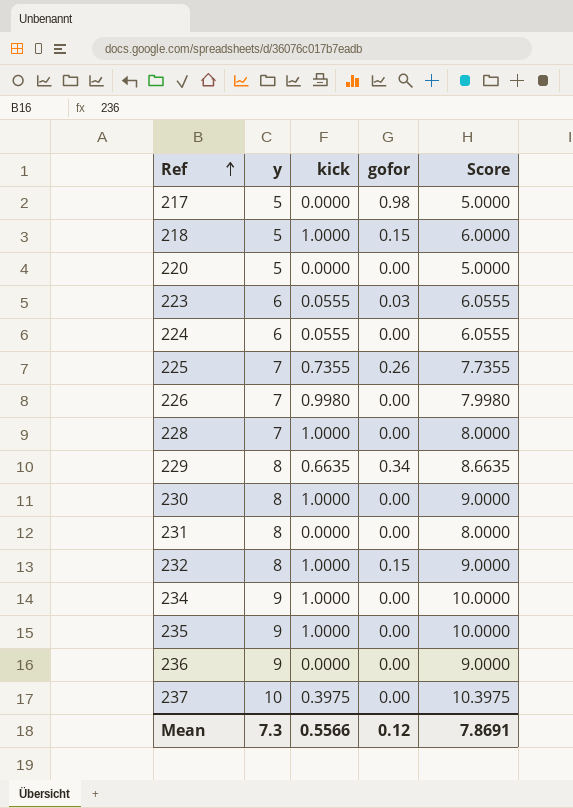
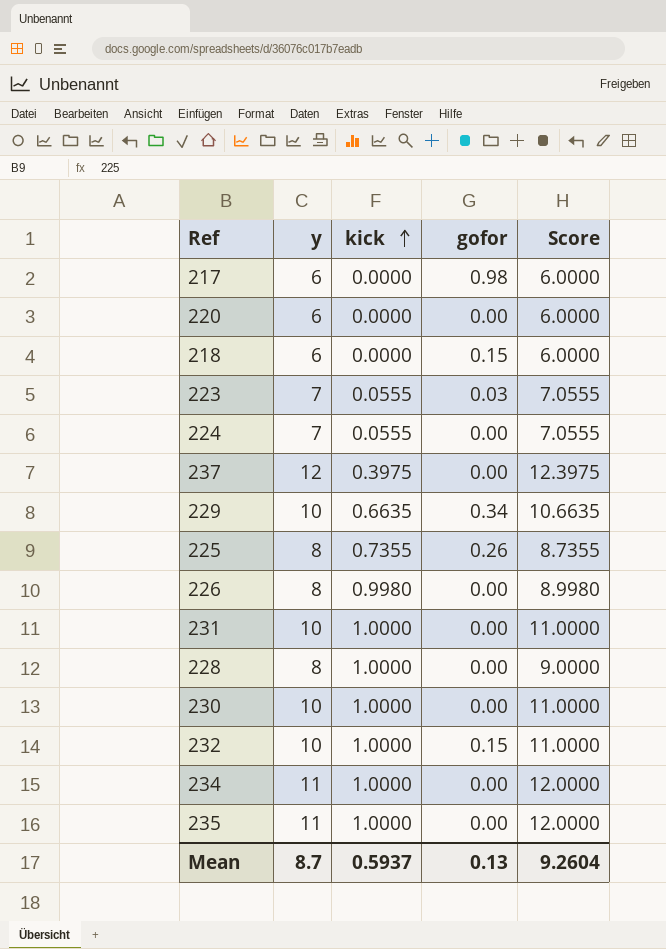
row order: Ref ascending -> kick ascending
row 236: 9 | 0.0000 | 0.00 | 9.0000 -> none
217 | y: 5 -> 6
217 | Score: 5.0000 -> 6.0000
220 | y: 5 -> 6
220 | Score: 5.0000 -> 6.0000
218 | y: 5 -> 6
218 | kick: 1.0000 -> 0.0000
223 | y: 6 -> 7
223 | Score: 6.0555 -> 7.0555
224 | y: 6 -> 7
224 | Score: 6.0555 -> 7.0555
237 | y: 10 -> 12
237 | Score: 10.3975 -> 12.3975
229 | y: 8 -> 10
229 | Score: 8.6635 -> 10.6635
225 | y: 7 -> 8
225 | Score: 7.7355 -> 8.7355
226 | y: 7 -> 8
226 | Score: 7.9980 -> 8.9980
231 | y: 8 -> 10
231 | kick: 0.0000 -> 1.0000
231 | Score: 8.0000 -> 11.0000
228 | y: 7 -> 8
228 | Score: 8.0000 -> 9.0000
230 | y: 8 -> 10
230 | Score: 9.0000 -> 11.0000
232 | y: 8 -> 10
232 | Score: 9.0000 -> 11.0000
234 | y: 9 -> 11
234 | Score: 10.0000 -> 12.0000
235 | y: 9 -> 11
235 | Score: 10.0000 -> 12.0000
Mean | y: 7.3 -> 8.7
Mean | kick: 0.5566 -> 0.5937
Mean | gofor: 0.12 -> 0.13
Mean | Score: 7.8691 -> 9.2604

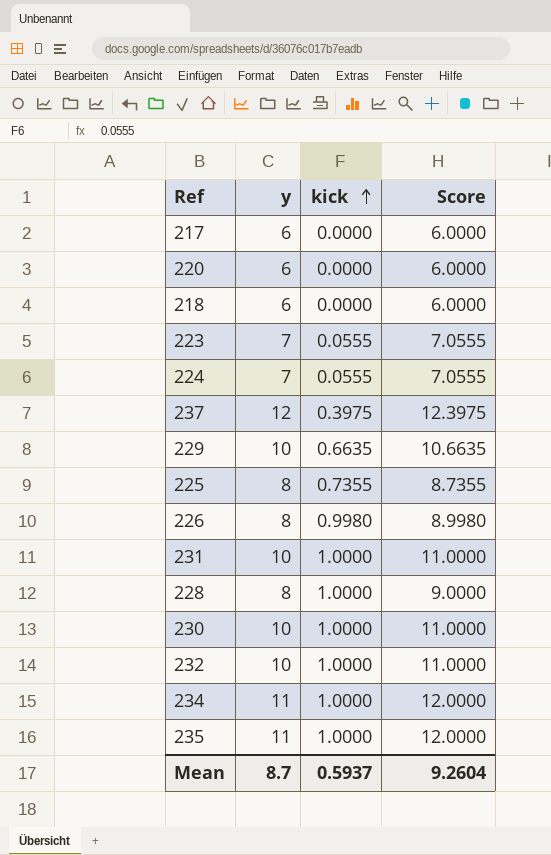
column gofor | position: 4 -> none

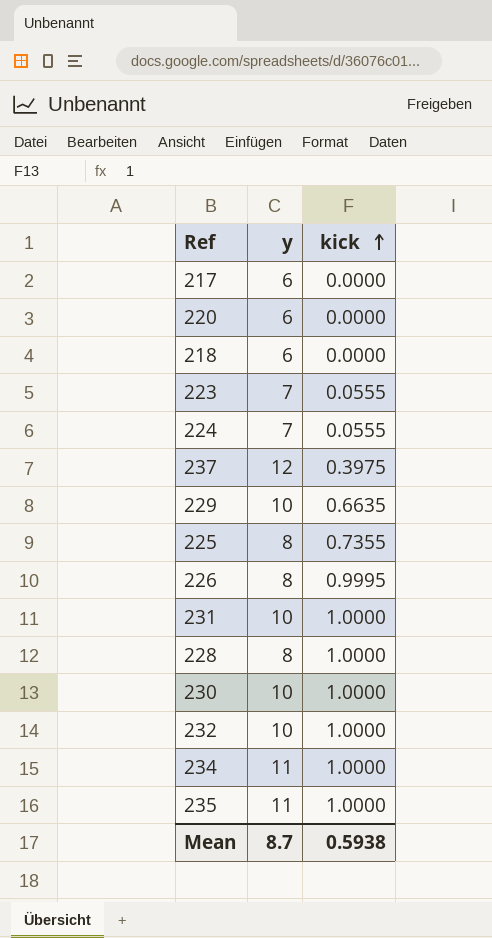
column Score | formula: [y] + [kick] -> none
226 | kick: 0.9980 -> 0.9995
Mean | kick: 0.5937 -> 0.5938

